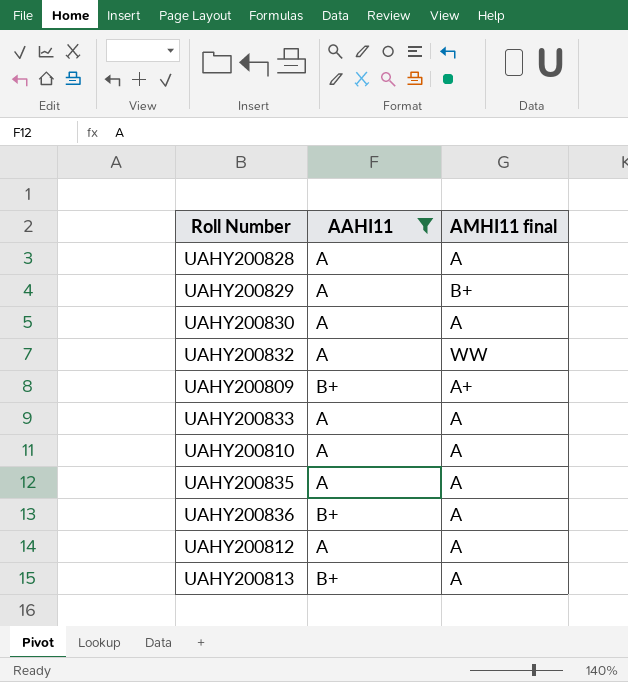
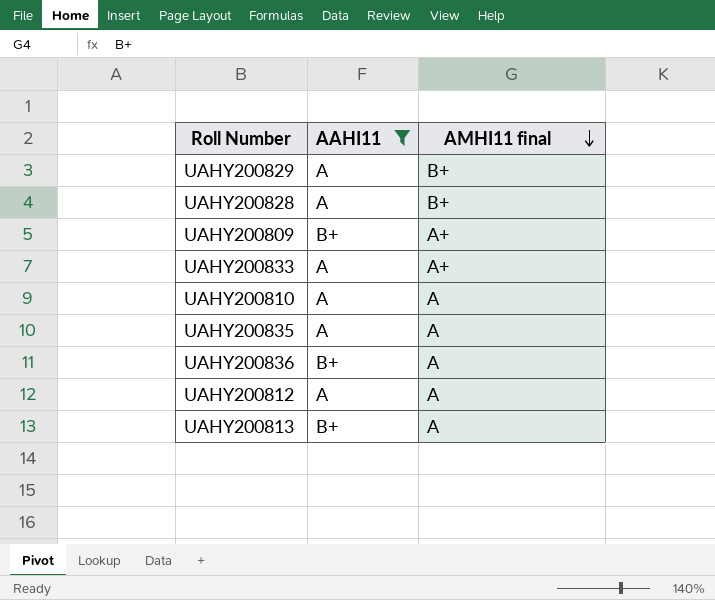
row order: none -> AMHI11 final descending
row UAHY200830: A | A -> none
row UAHY200832: A | WW -> none
UAHY200828 | AMHI11 final: A -> B+
UAHY200833 | AMHI11 final: A -> A+

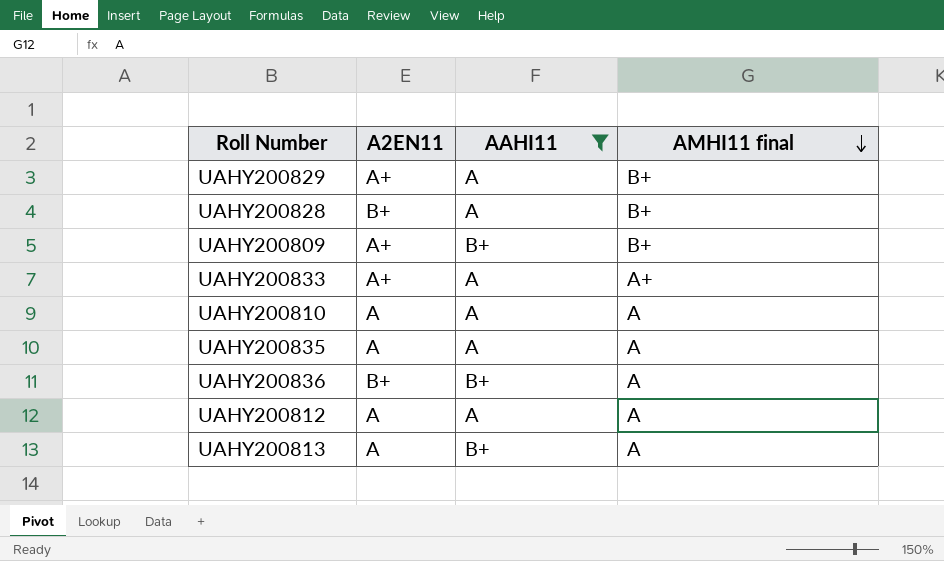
column A2EN11 | position: none -> 2
UAHY200809 | AMHI11 final: A+ -> B+

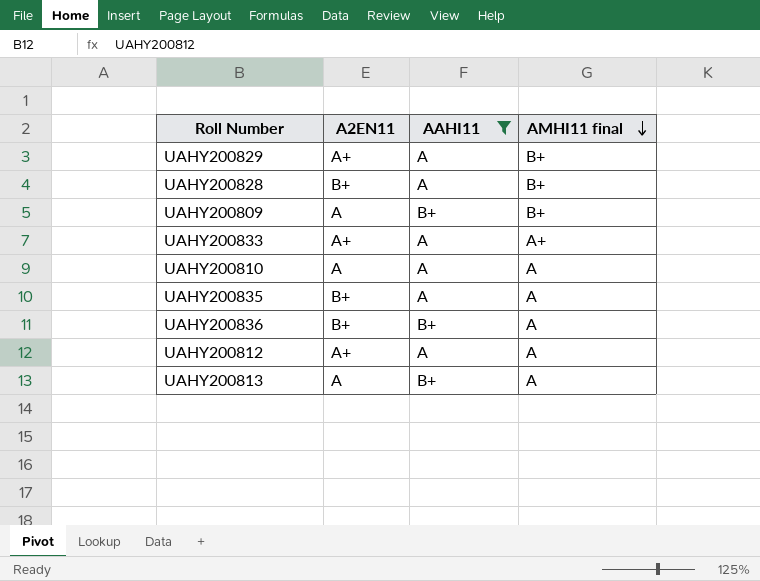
UAHY200809 | A2EN11: A+ -> A
UAHY200835 | A2EN11: A -> B+
UAHY200812 | A2EN11: A -> A+

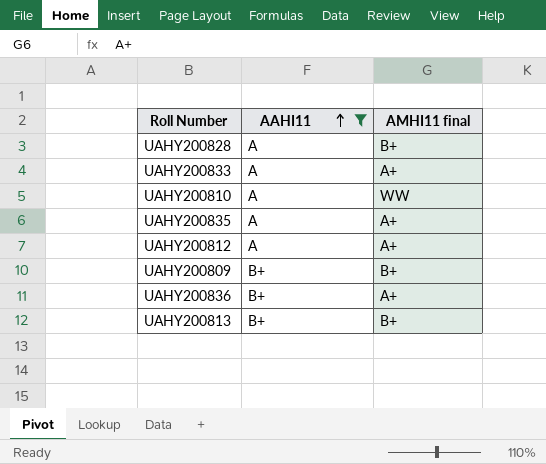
row order: AMHI11 final descending -> AAHI11 ascending
column A2EN11 | position: 2 -> none
row UAHY200829: A+ | A | B+ -> none
UAHY200810 | AMHI11 final: A -> WW
UAHY200835 | AMHI11 final: A -> A+
UAHY200812 | AMHI11 final: A -> A+
UAHY200836 | AMHI11 final: A -> A+
UAHY200813 | AMHI11 final: A -> B+

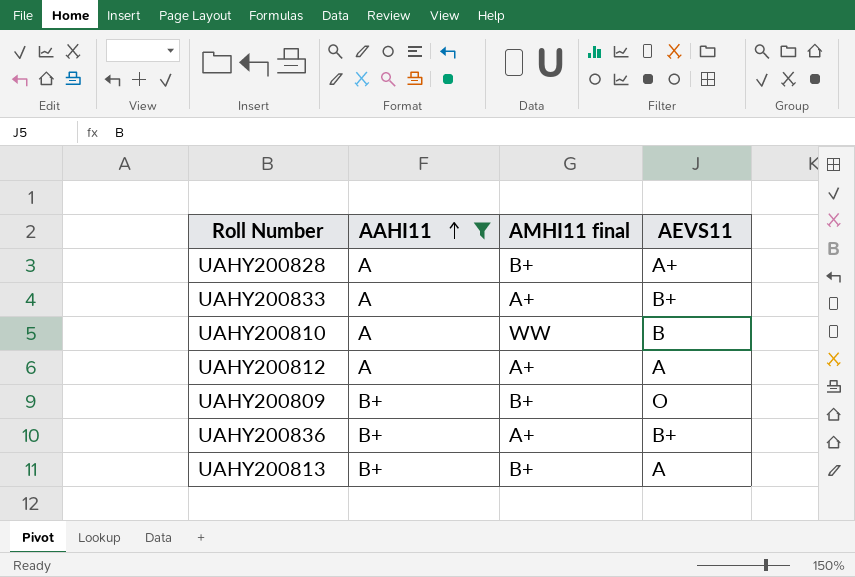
column AEVS11 | position: none -> 4
row UAHY200835: A | A+ -> none

